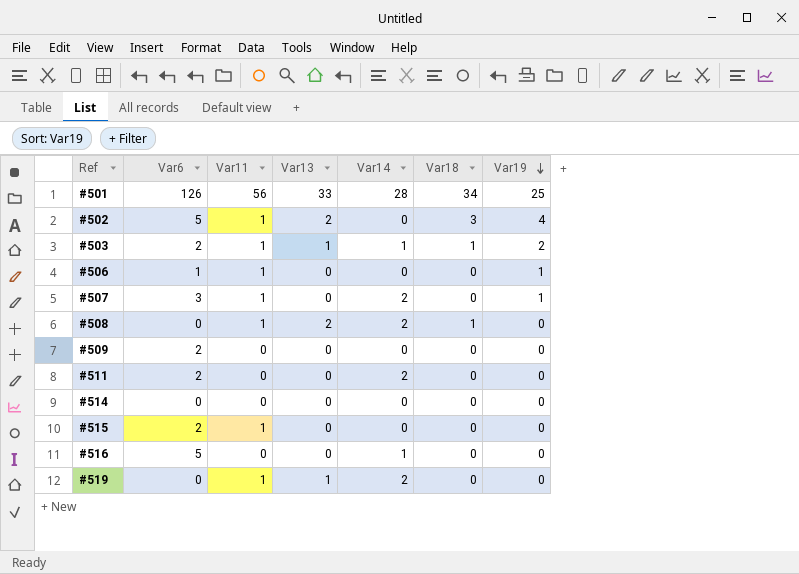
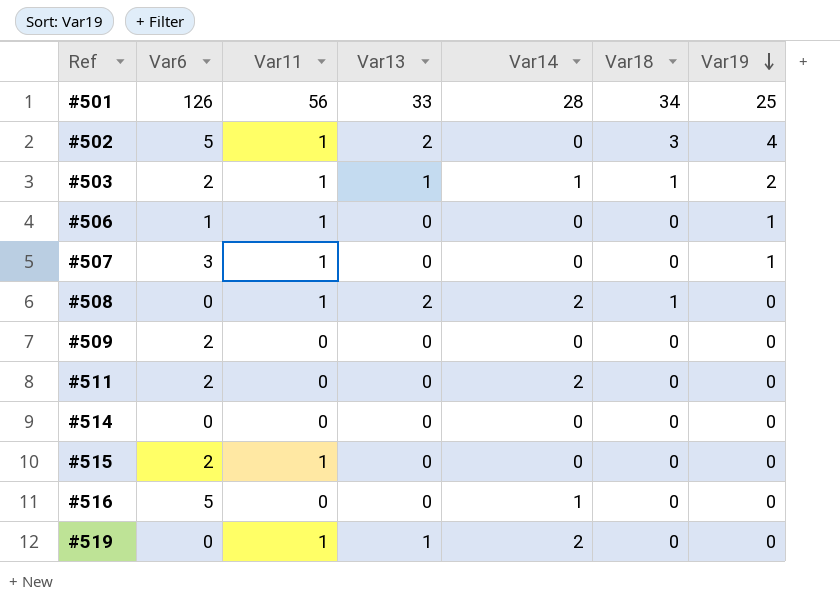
#507 | Var14: 2 -> 0

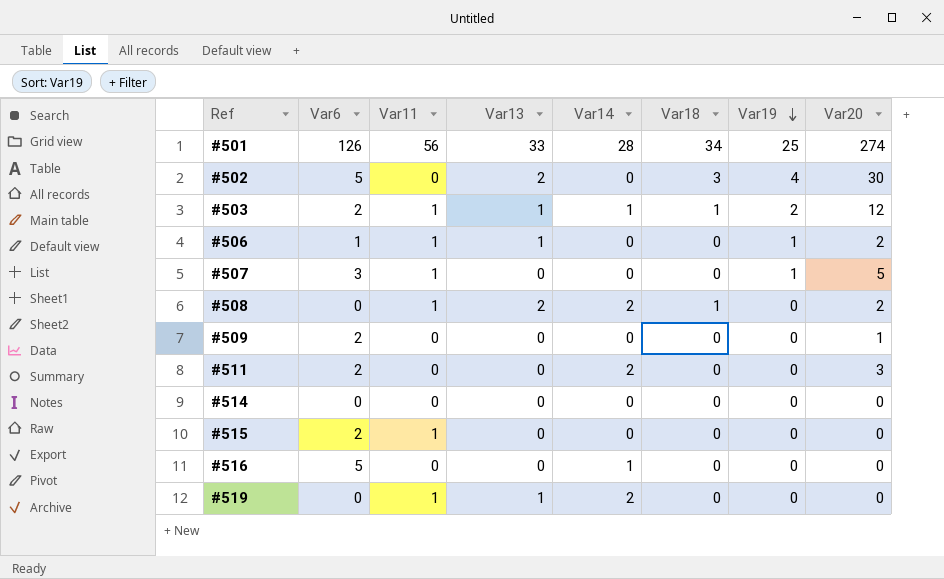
column Var20 | position: none -> 8
#502 | Var11: 1 -> 0
#506 | Var13: 0 -> 1

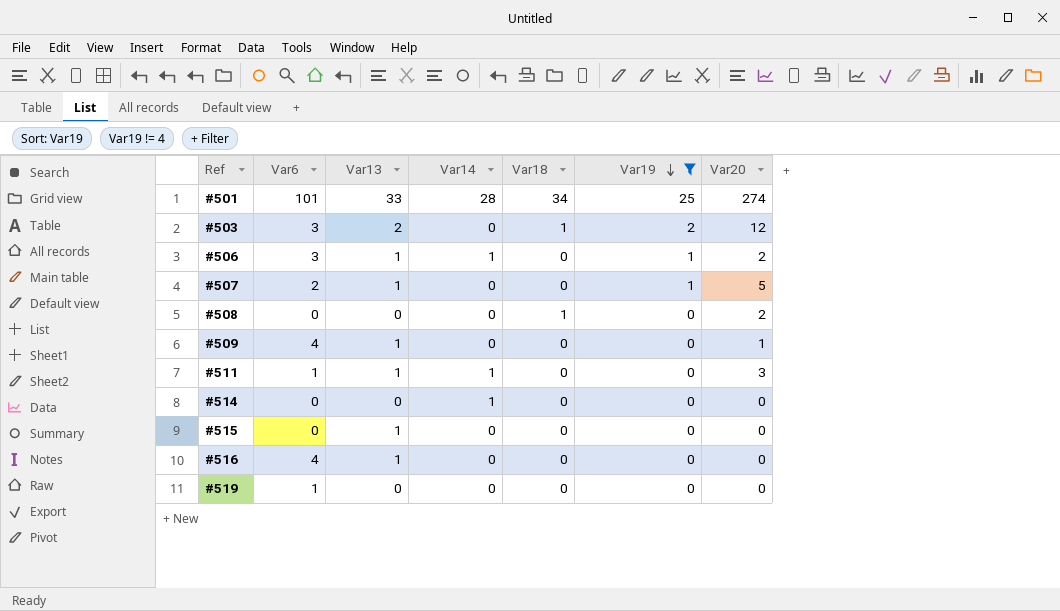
filter: none -> Var19 != 4
column Var11 | position: 3 -> none
#501 | Var6: 126 -> 101
#503 | Var6: 2 -> 3
#503 | Var13: 1 -> 2
#503 | Var14: 1 -> 0
#506 | Var6: 1 -> 3
#506 | Var14: 0 -> 1
#507 | Var6: 3 -> 2
#507 | Var13: 0 -> 1
#508 | Var13: 2 -> 0
#508 | Var14: 2 -> 0
#509 | Var6: 2 -> 4
#509 | Var13: 0 -> 1
#511 | Var6: 2 -> 1
#511 | Var13: 0 -> 1
#511 | Var14: 2 -> 1
#514 | Var14: 0 -> 1
#515 | Var6: 2 -> 0
#515 | Var13: 0 -> 1
#516 | Var6: 5 -> 4
#516 | Var13: 0 -> 1
#516 | Var14: 1 -> 0
#519 | Var6: 0 -> 1
#519 | Var13: 1 -> 0
#519 | Var14: 2 -> 0

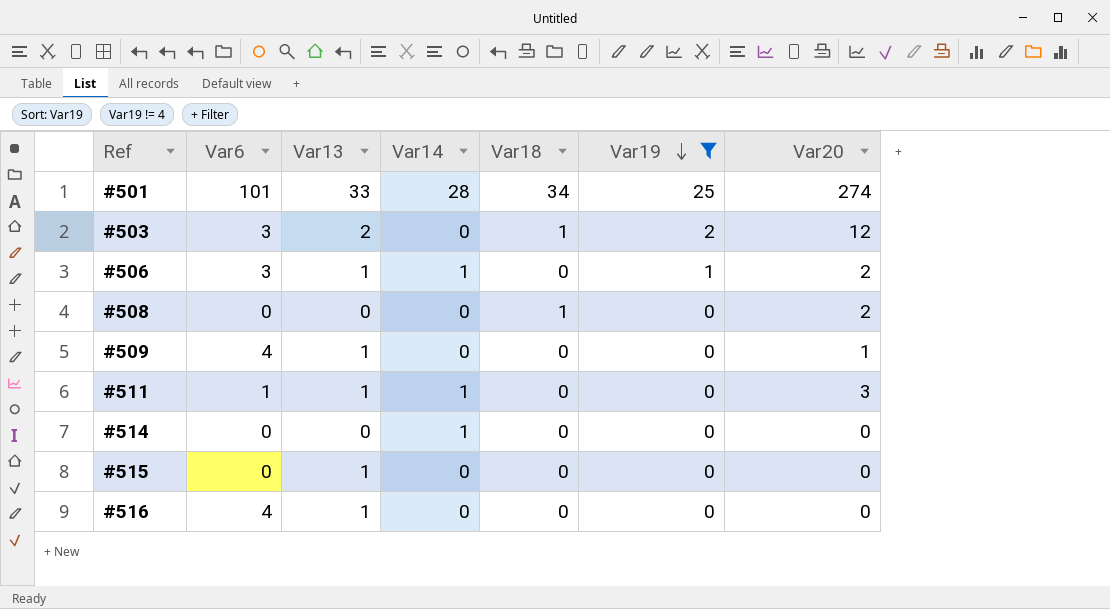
row #507: 2 | 1 | 0 | 0 | 1 | 5 -> none
row #519: 1 | 0 | 0 | 0 | 0 | 0 -> none

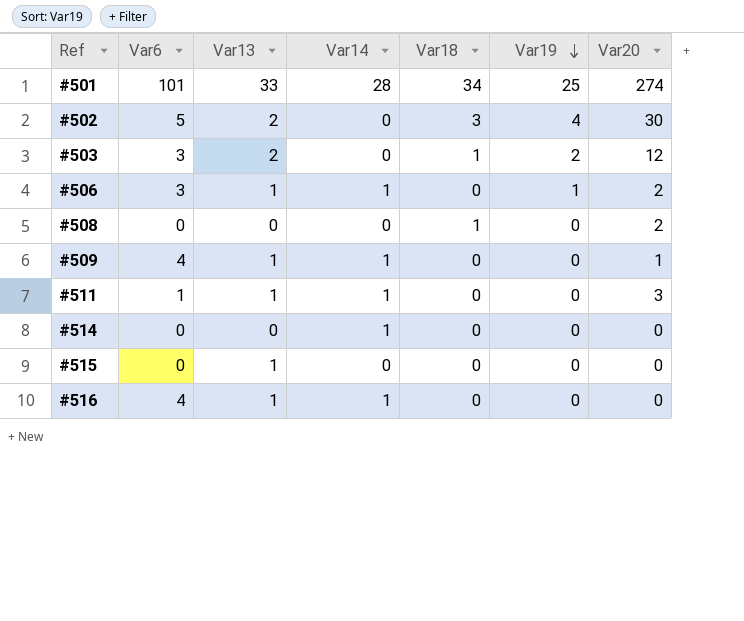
filter: Var19 != 4 -> none
#509 | Var14: 0 -> 1
#516 | Var14: 0 -> 1

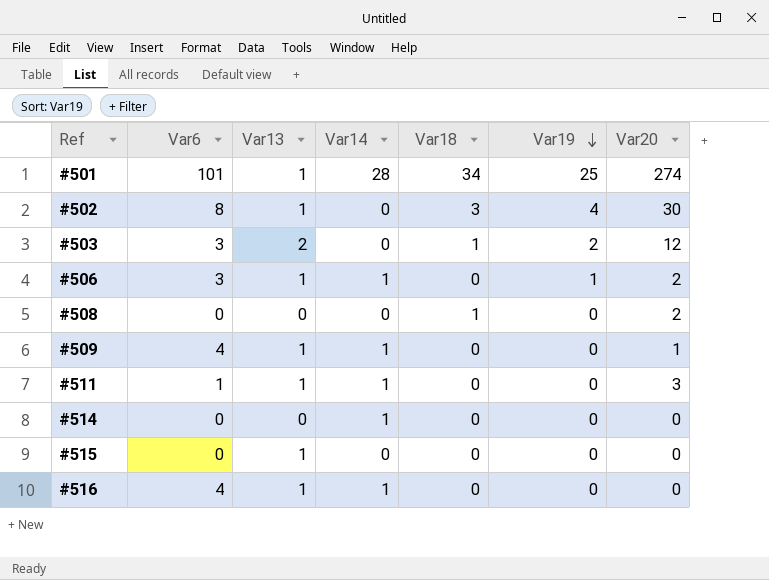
#501 | Var13: 33 -> 1
#502 | Var6: 5 -> 8
#502 | Var13: 2 -> 1

